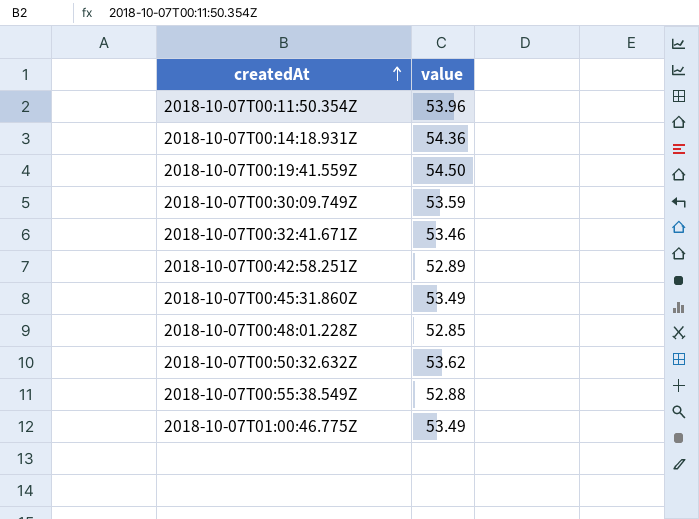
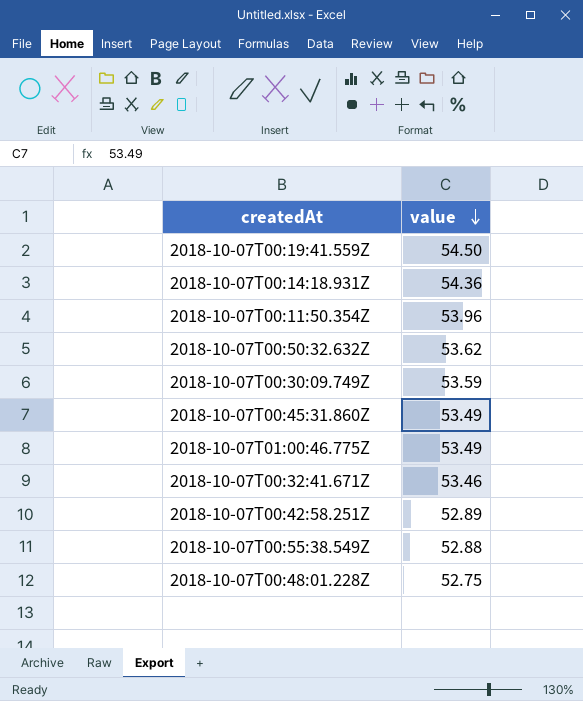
row order: createdAt ascending -> value descending
2018-10-07T00:48:01.228Z | value: 52.85 -> 52.75

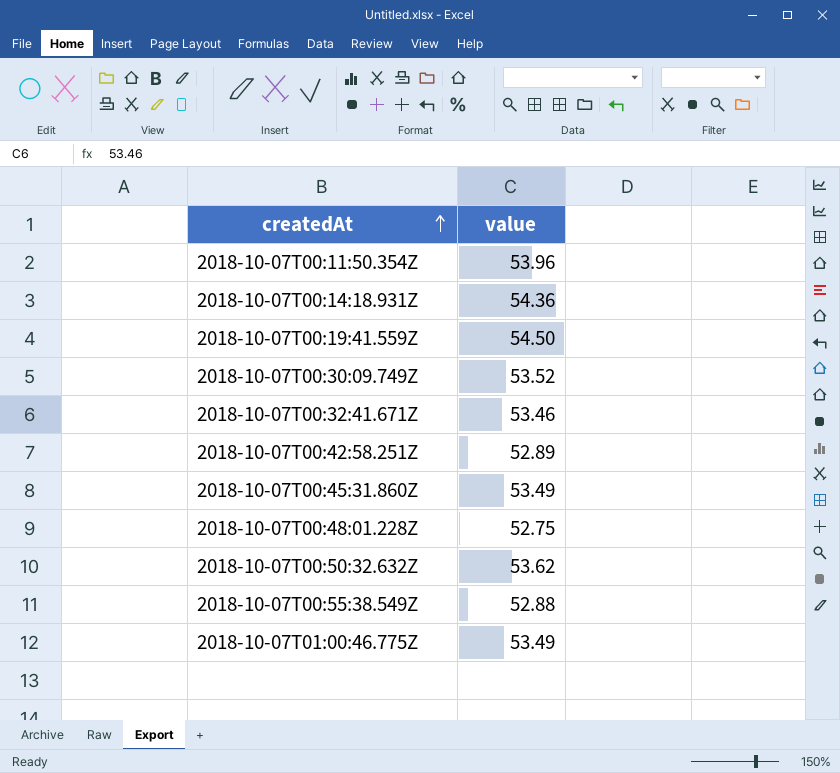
row order: value descending -> createdAt ascending
2018-10-07T00:30:09.749Z | value: 53.59 -> 53.52

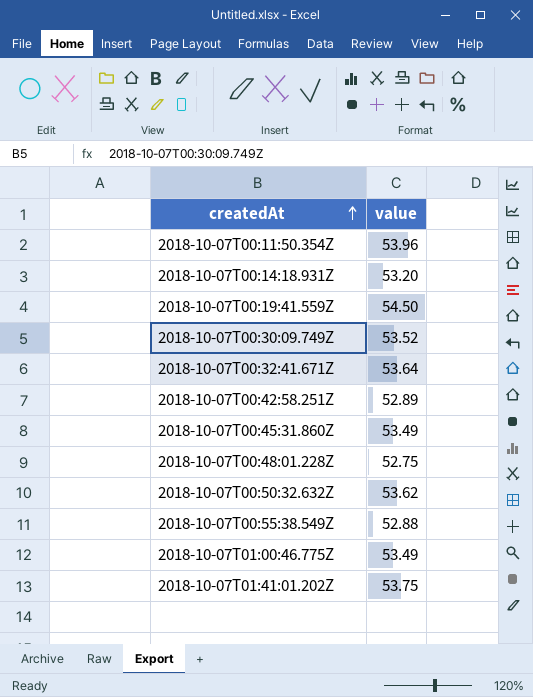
2018-10-07T00:14:18.931Z | value: 54.36 -> 53.20
2018-10-07T00:32:41.671Z | value: 53.46 -> 53.64
row 2018-10-07T01:41:01.202Z: none -> 53.75

